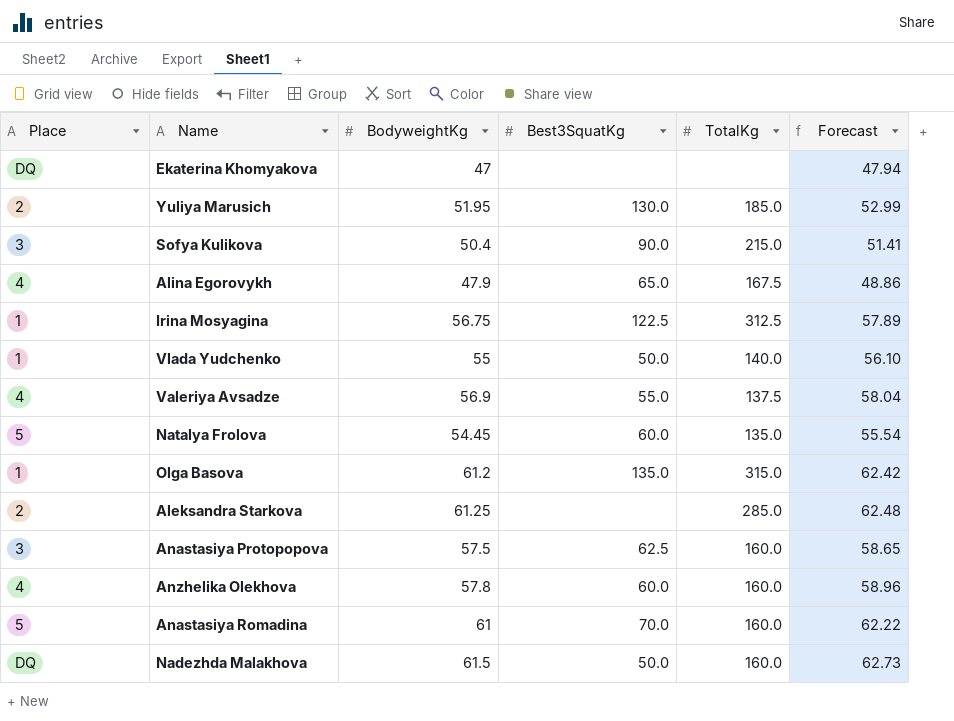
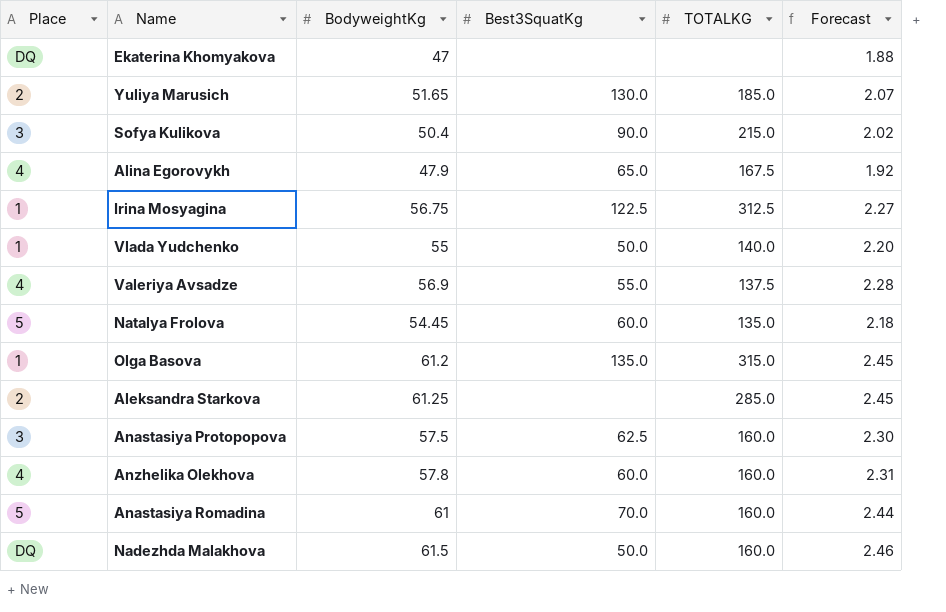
column name: TotalKg -> TOTALKG
column Forecast | formula: [BodyweightKg] * 1.02 -> [BodyweightKg] * 0.04
Yuliya Marusich | BodyweightKg: 51.95 -> 51.65

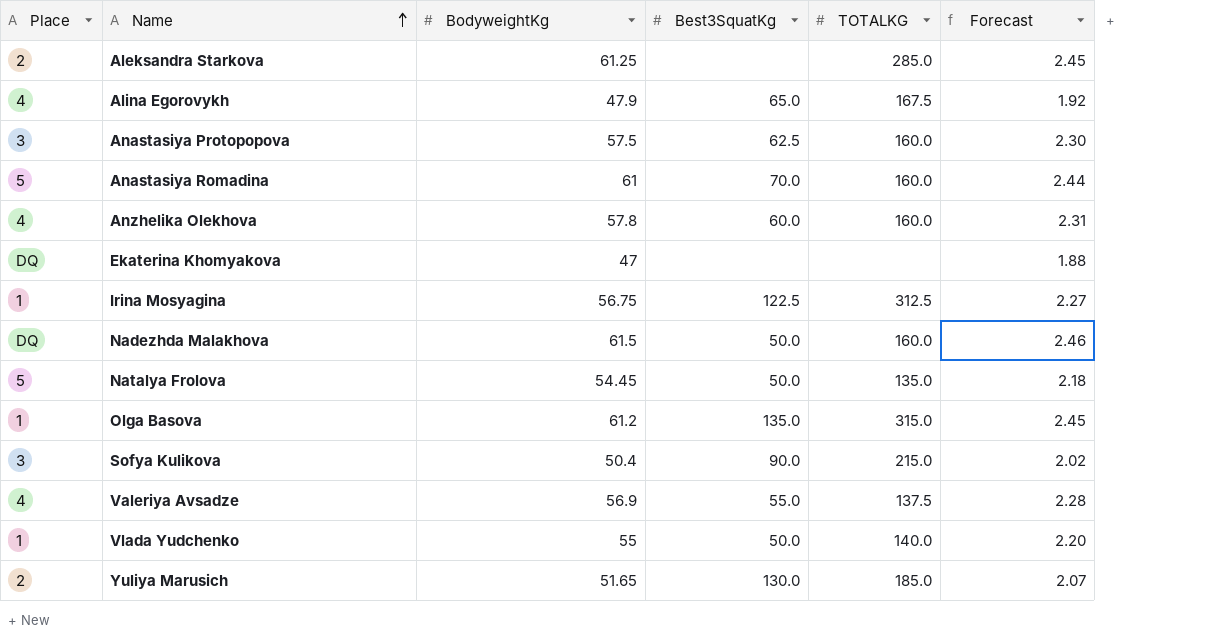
row order: none -> Name ascending
Natalya Frolova | Best3SquatKg: 60.0 -> 50.0

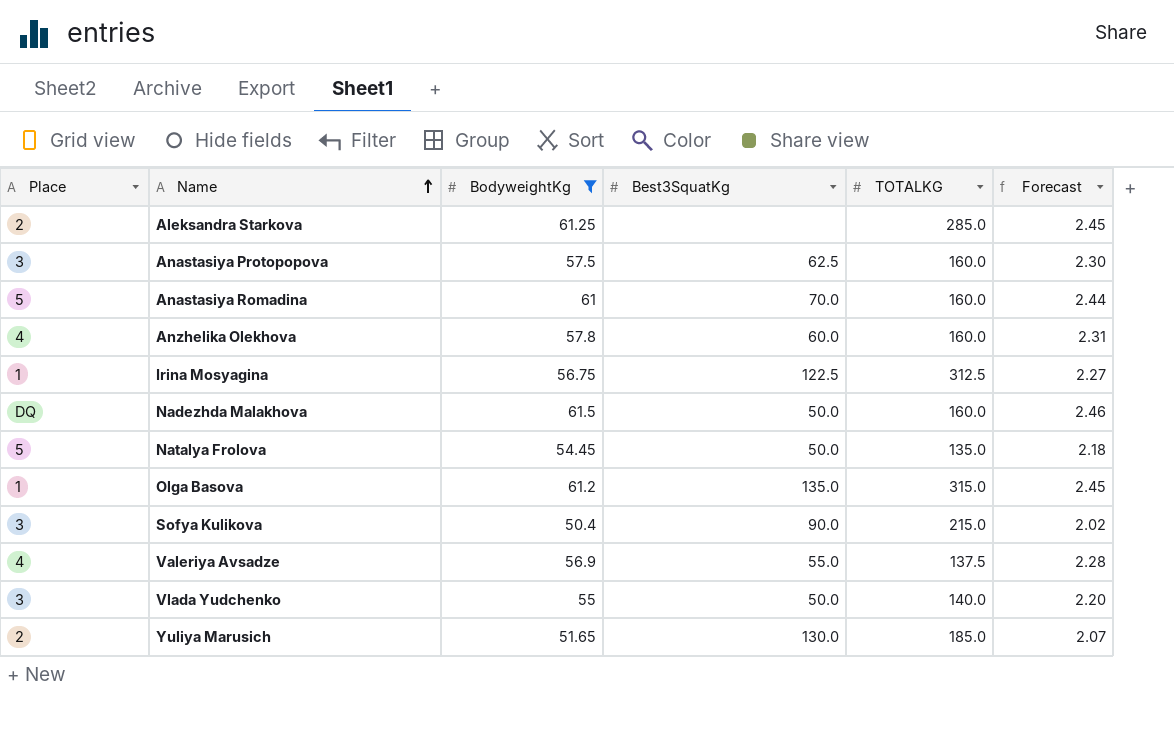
filter: none -> BodyweightKg >= 50.4
Vlada Yudchenko | Place: 1 -> 3

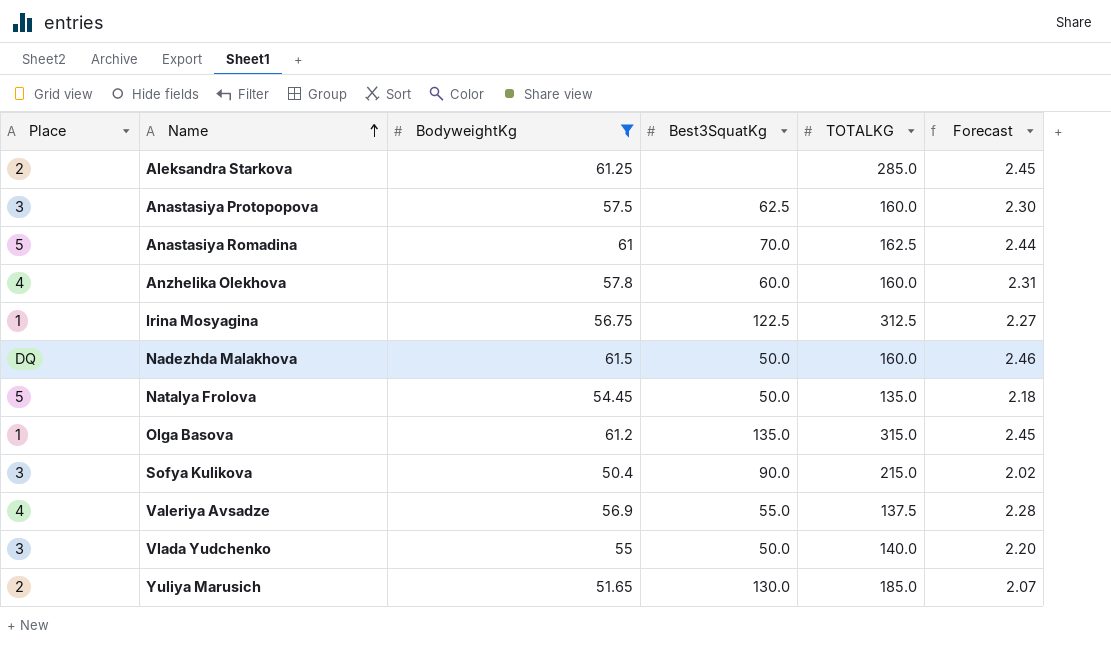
Anastasiya Romadina | TOTALKG: 160.0 -> 162.5

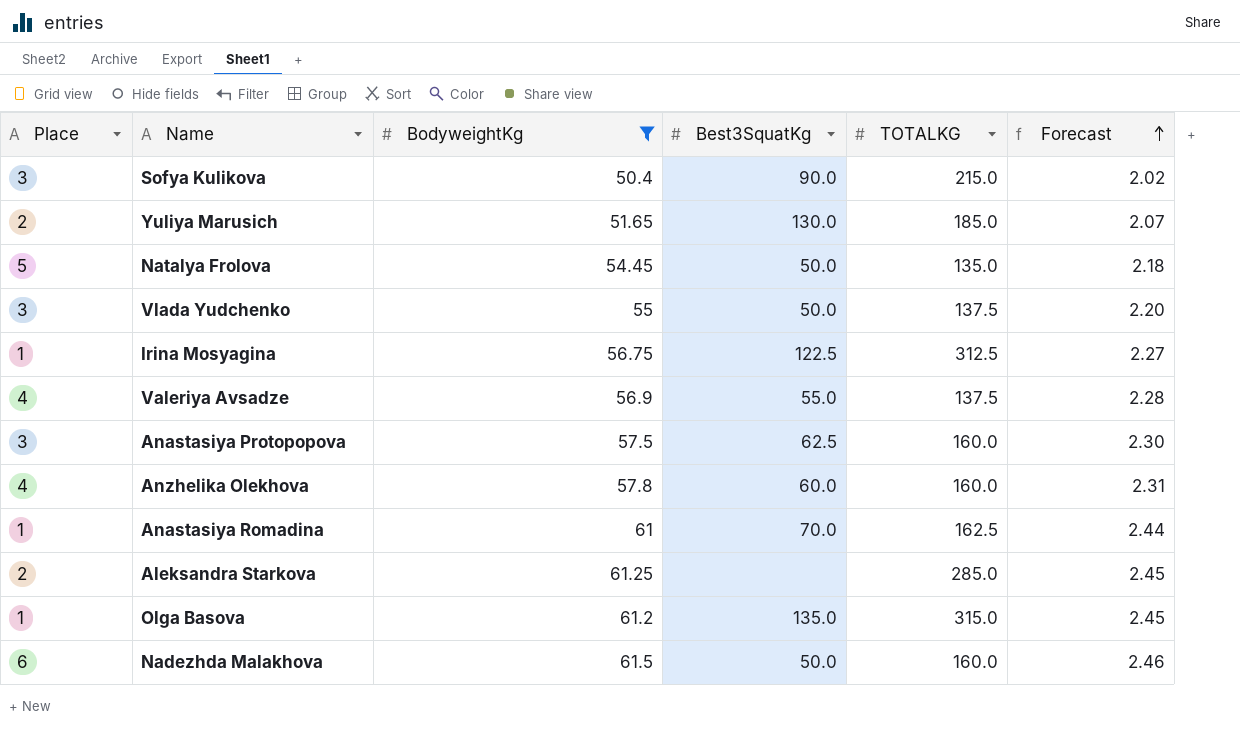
row order: Name ascending -> Forecast ascending
Vlada Yudchenko | TOTALKG: 140.0 -> 137.5
Anastasiya Romadina | Place: 5 -> 1
Nadezhda Malakhova | Place: DQ -> 6

